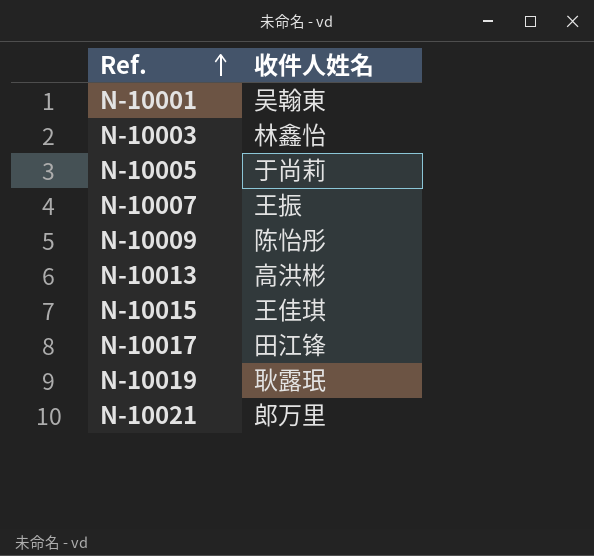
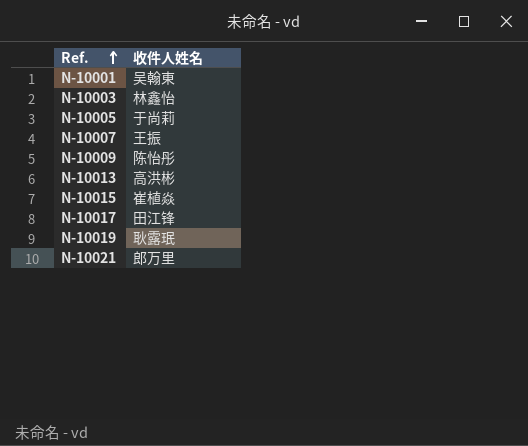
N-10015 | 收件人姓名: 王佳琪 -> 崔植焱

